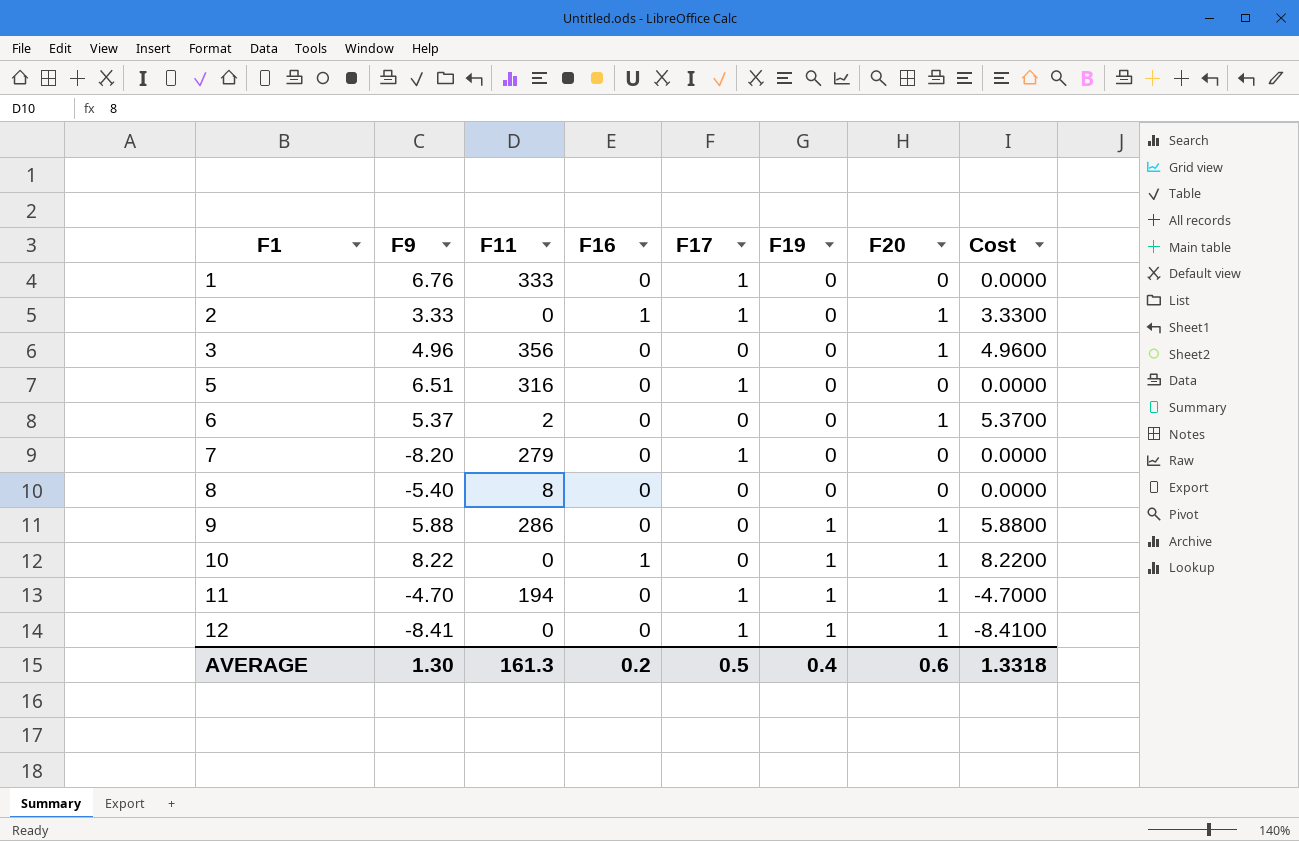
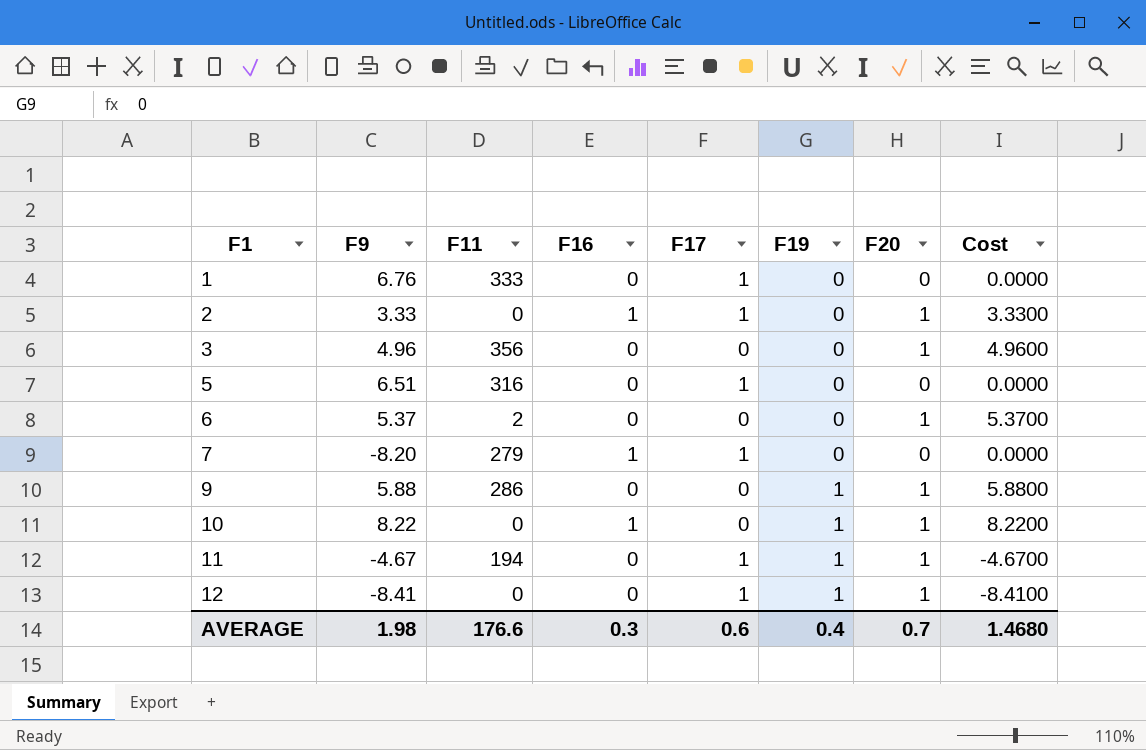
row 8: -5.40 | 8 | 0 | 0 | 0 | 0 | 0.0000 -> none
7 | F16: 0 -> 1
11 | F9: -4.70 -> -4.67
11 | Cost: -4.7000 -> -4.6700
AVERAGE | F9: 1.30 -> 1.98
AVERAGE | F11: 161.3 -> 176.6
AVERAGE | F16: 0.2 -> 0.3
AVERAGE | F17: 0.5 -> 0.6
AVERAGE | F20: 0.6 -> 0.7
AVERAGE | Cost: 1.3318 -> 1.4680

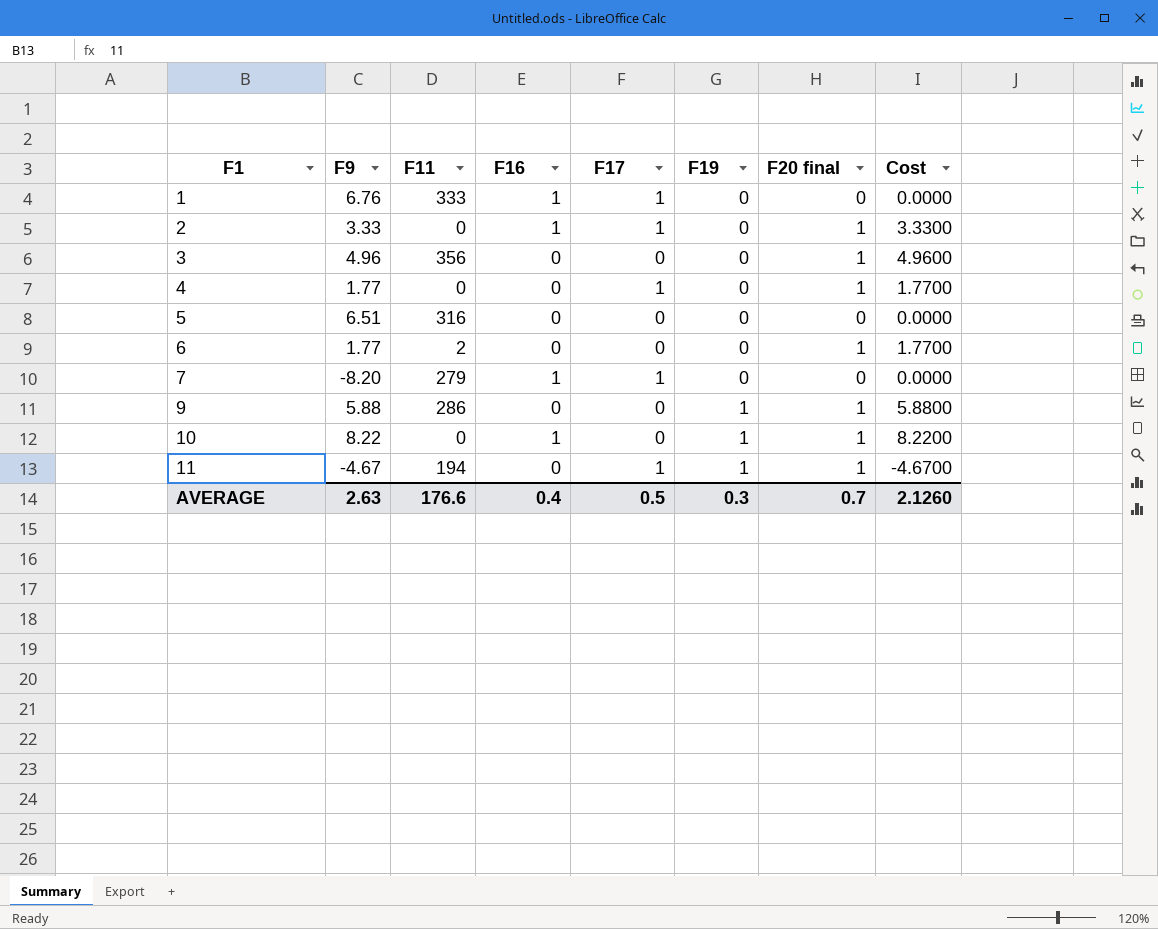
column name: F20 -> F20 final
row 12: -8.41 | 0 | 0 | 1 | 1 | 1 | -8.4100 -> none
1 | F16: 0 -> 1
row 4: none -> 1.77 | 0 | 0 | 1 | 0 | 1 | 1.7700
5 | F17: 1 -> 0
6 | F9: 5.37 -> 1.77
6 | Cost: 5.3700 -> 1.7700
AVERAGE | F9: 1.98 -> 2.63
AVERAGE | F16: 0.3 -> 0.4
AVERAGE | F17: 0.6 -> 0.5
AVERAGE | F19: 0.4 -> 0.3
AVERAGE | Cost: 1.4680 -> 2.1260

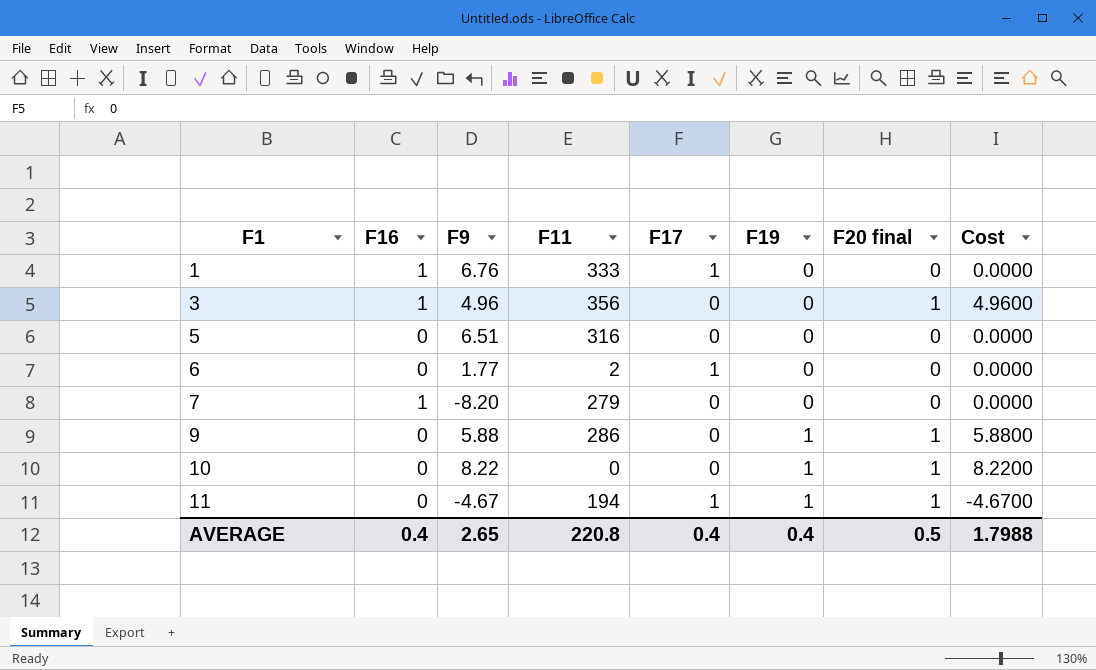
column F16 | position: 4 -> 2
row 2: 3.33 | 0 | 1 | 1 | 0 | 1 | 3.3300 -> none
row 4: 1.77 | 0 | 0 | 1 | 0 | 1 | 1.7700 -> none
3 | F16: 0 -> 1
6 | F17: 0 -> 1
6 | F20 final: 1 -> 0
6 | Cost: 1.7700 -> 0.0000
7 | F17: 1 -> 0
10 | F16: 1 -> 0
AVERAGE | F9: 2.63 -> 2.65
AVERAGE | F11: 176.6 -> 220.8
AVERAGE | F17: 0.5 -> 0.4
AVERAGE | F19: 0.3 -> 0.4
AVERAGE | F20 final: 0.7 -> 0.5
AVERAGE | Cost: 2.1260 -> 1.7988

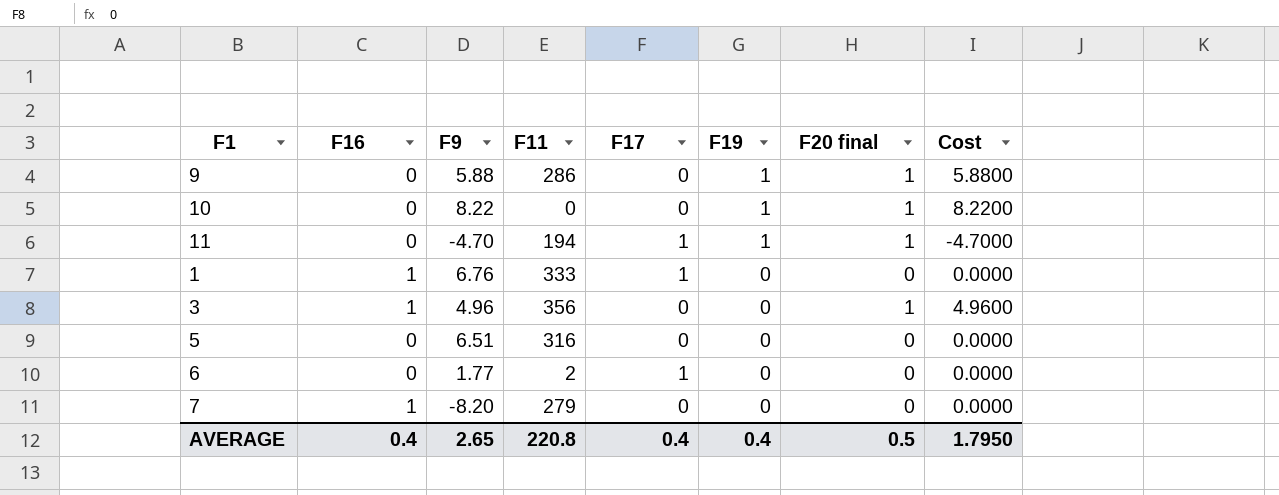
row order: F1 ascending -> F19 descending
11 | F9: -4.67 -> -4.70
11 | Cost: -4.6700 -> -4.7000
AVERAGE | Cost: 1.7988 -> 1.7950

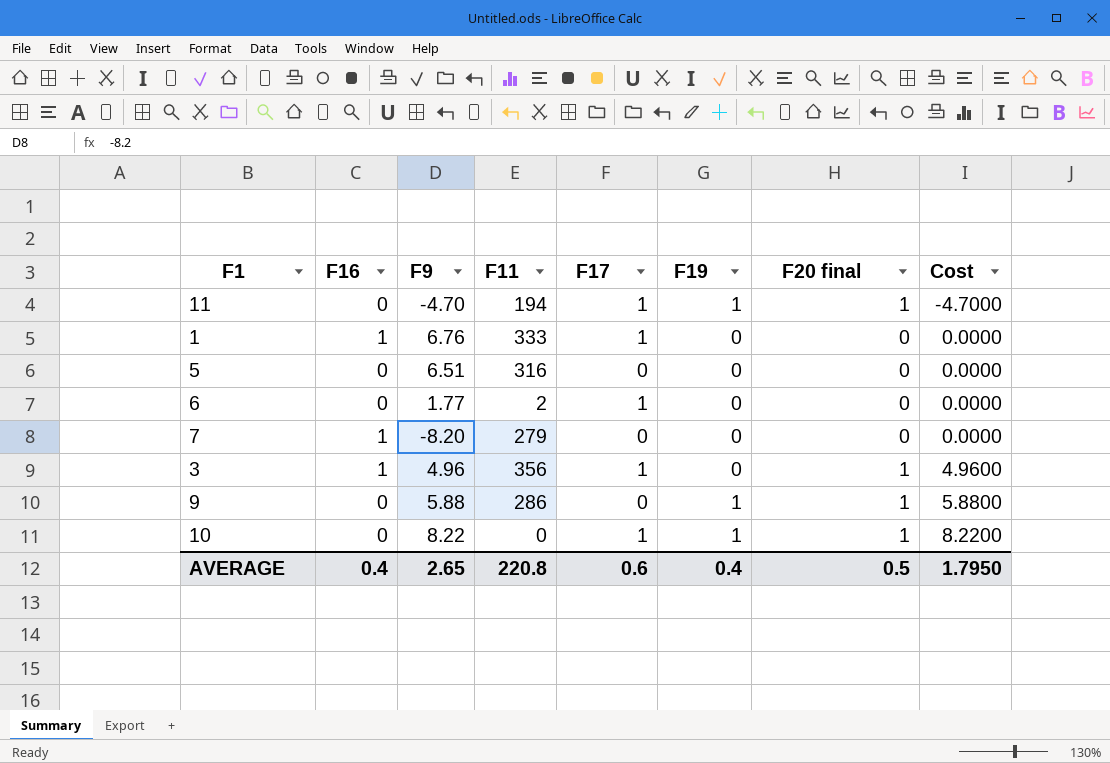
row order: F19 descending -> Cost ascending
3 | F17: 0 -> 1
10 | F17: 0 -> 1
AVERAGE | F17: 0.4 -> 0.6

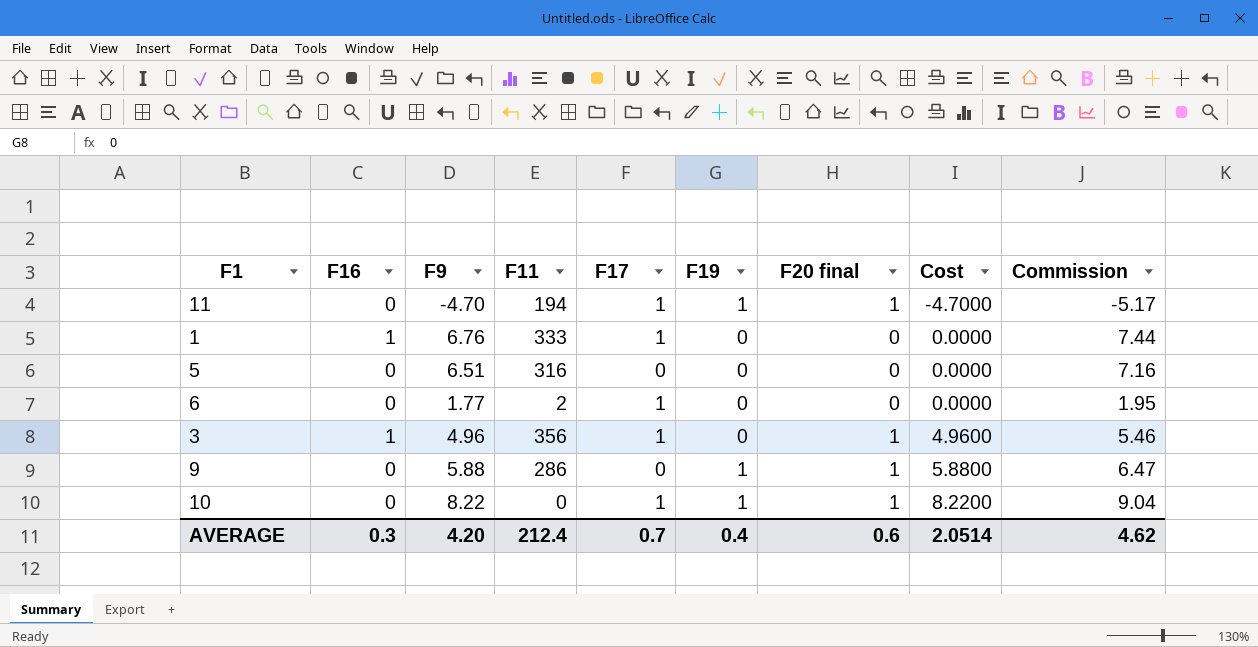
column Commission | formula: none -> [F9] * 1.1
row 7: 1 | -8.20 | 279 | 0 | 0 | 0 | 0.0000 -> none
AVERAGE | F16: 0.4 -> 0.3
AVERAGE | F9: 2.65 -> 4.20
AVERAGE | F11: 220.8 -> 212.4
AVERAGE | F17: 0.6 -> 0.7
AVERAGE | F20 final: 0.5 -> 0.6
AVERAGE | Cost: 1.7950 -> 2.0514

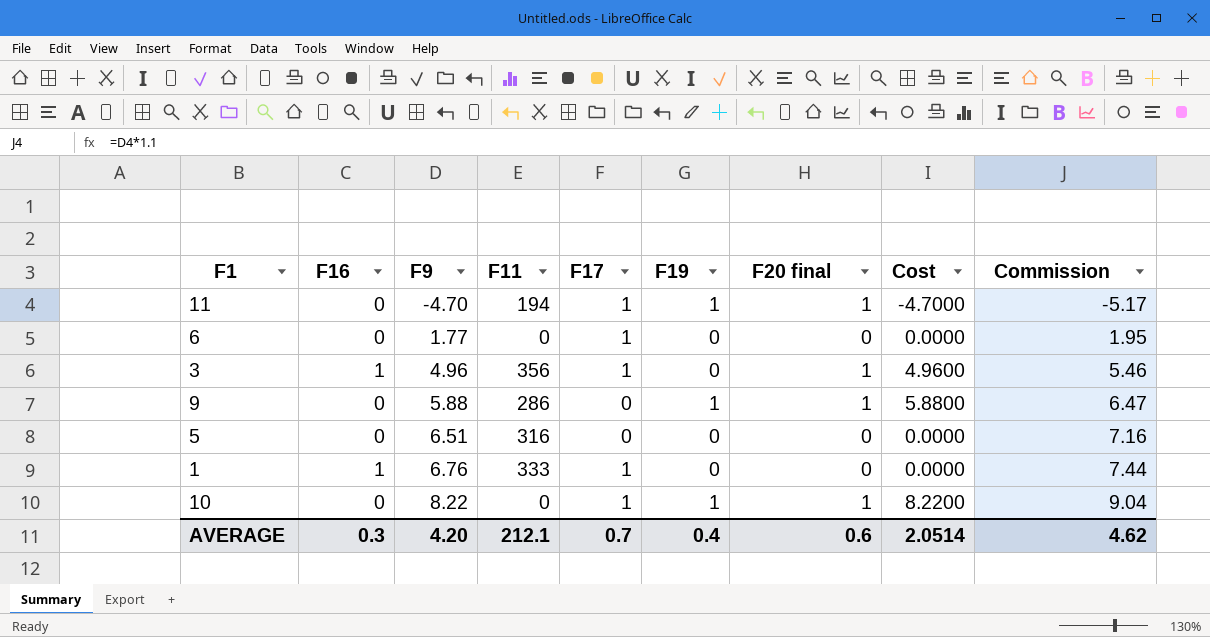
row order: Cost ascending -> F9 ascending
6 | F11: 2 -> 0
AVERAGE | F11: 212.4 -> 212.1

